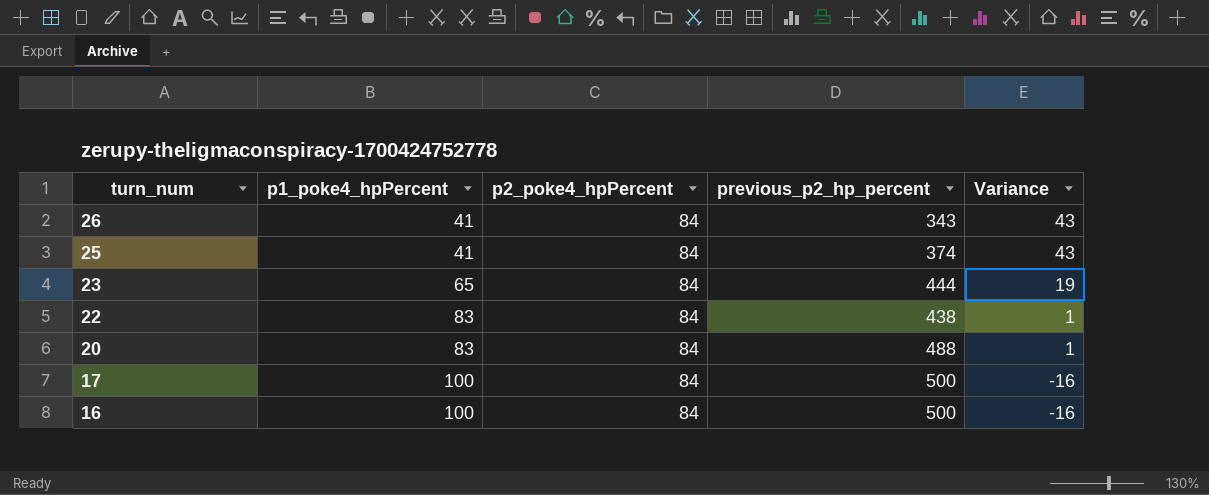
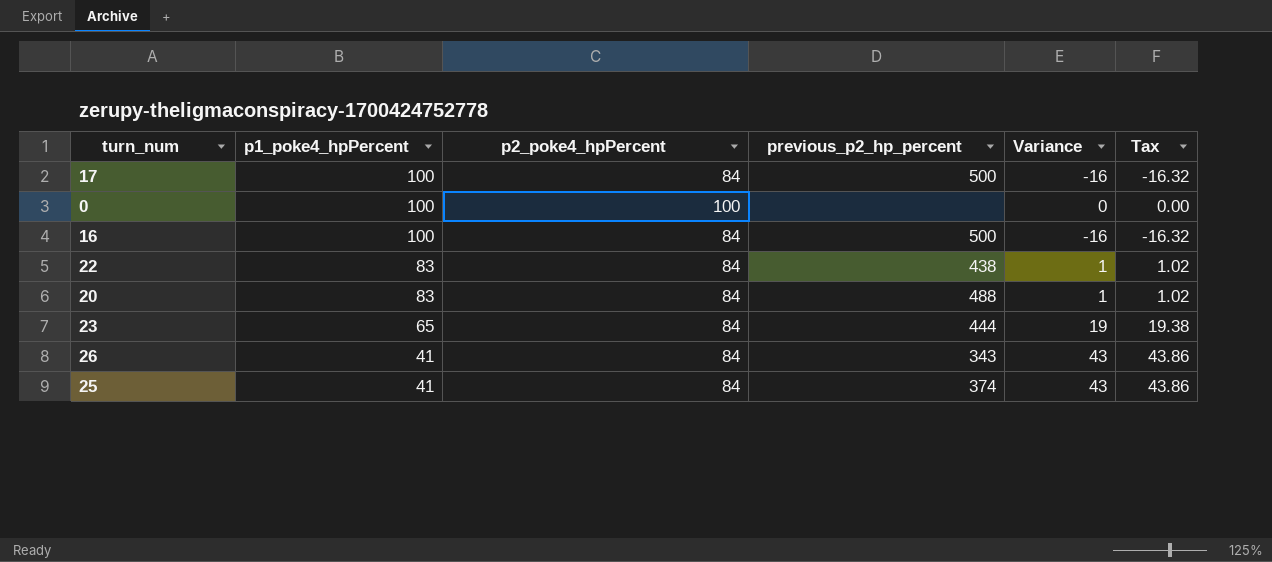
row order: turn_num descending -> p1_poke4_hpPercent descending
column Tax | formula: none -> [Variance] * 1.02
row 0: none -> 100 | 100 | none | 0 | 0.00

